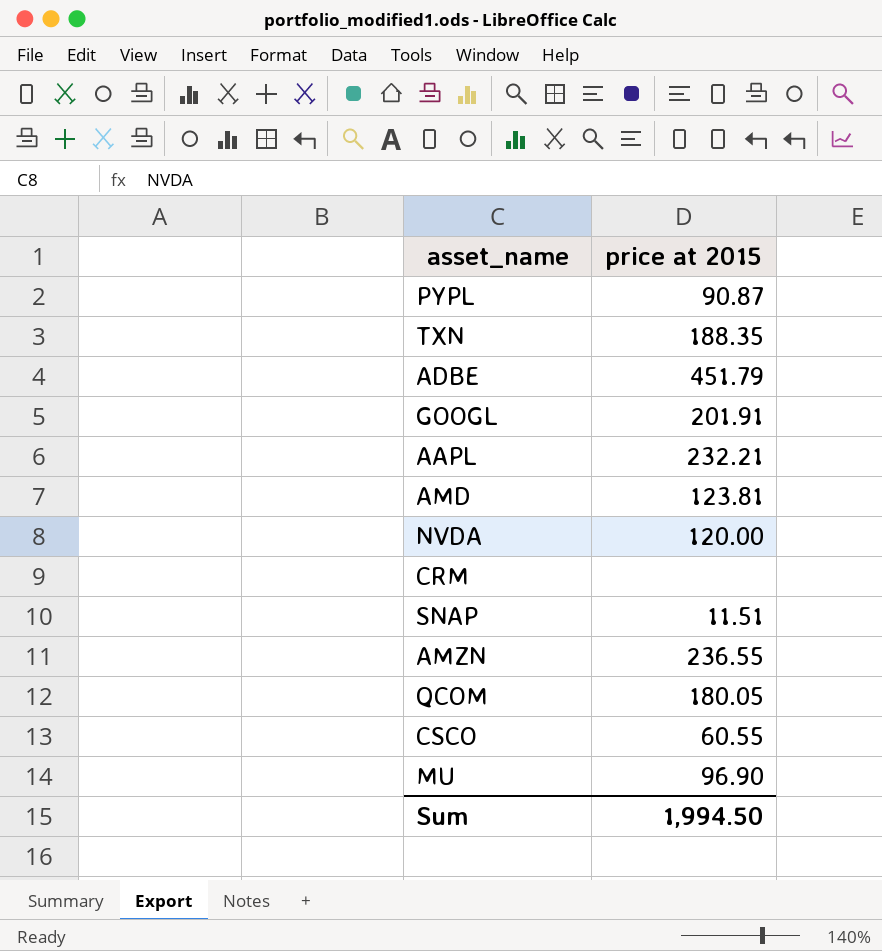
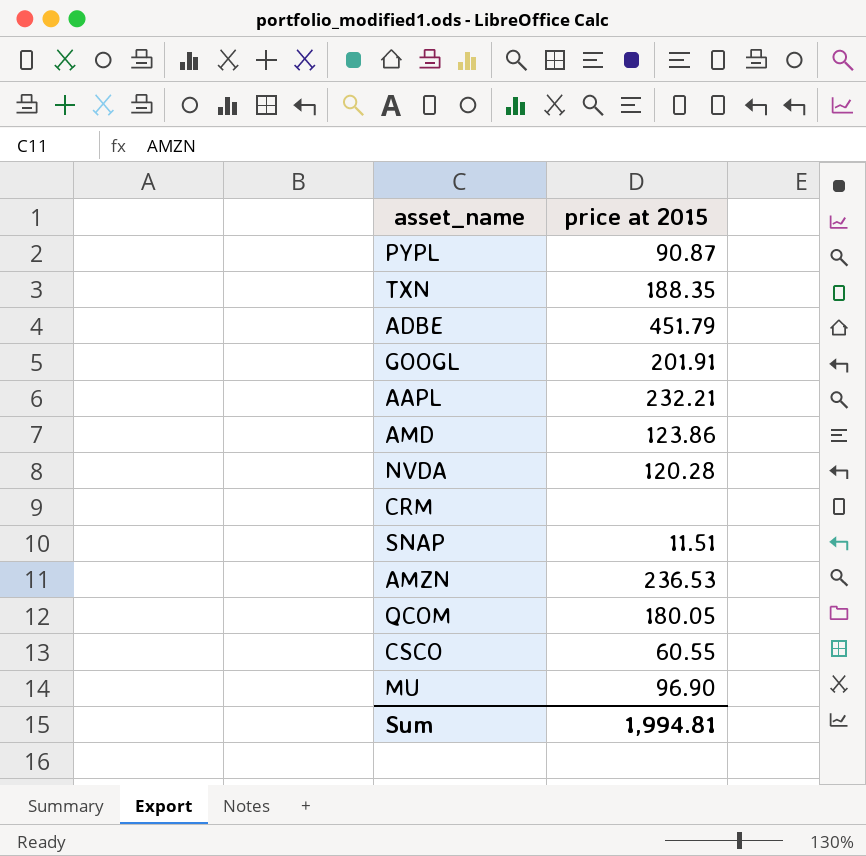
AMD | price at 2015: 123.81 -> 123.86
NVDA | price at 2015: 120.00 -> 120.28
AMZN | price at 2015: 236.55 -> 236.53
Sum | price at 2015: 1,994.50 -> 1,994.81

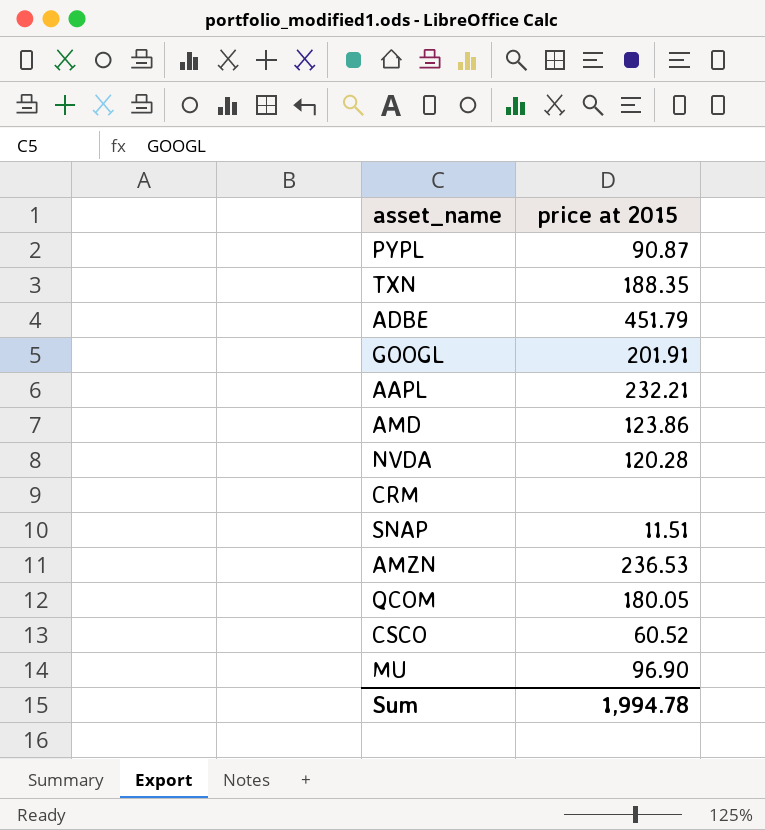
CSCO | price at 2015: 60.55 -> 60.52
Sum | price at 2015: 1,994.81 -> 1,994.78

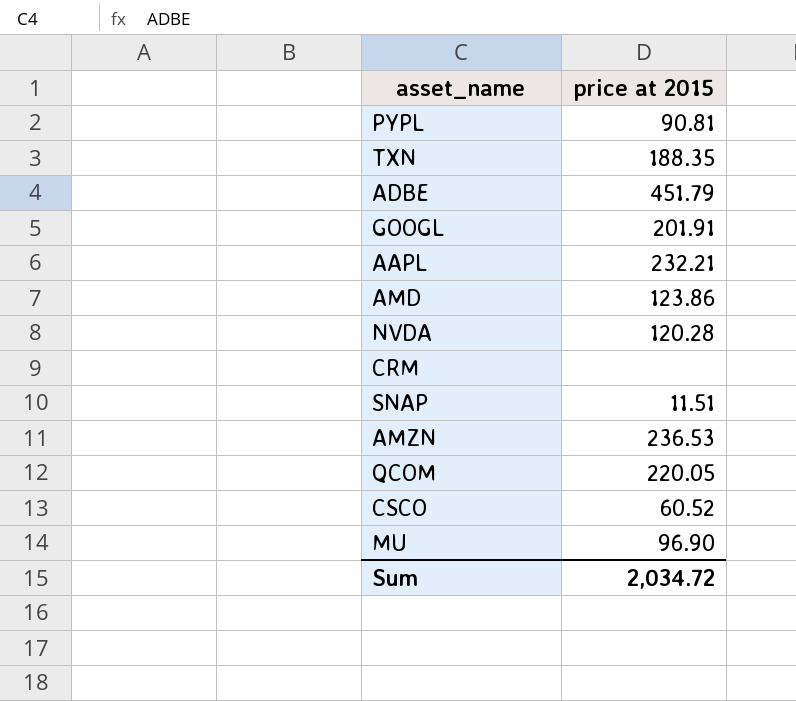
PYPL | price at 2015: 90.87 -> 90.81
QCOM | price at 2015: 180.05 -> 220.05
Sum | price at 2015: 1,994.78 -> 2,034.72

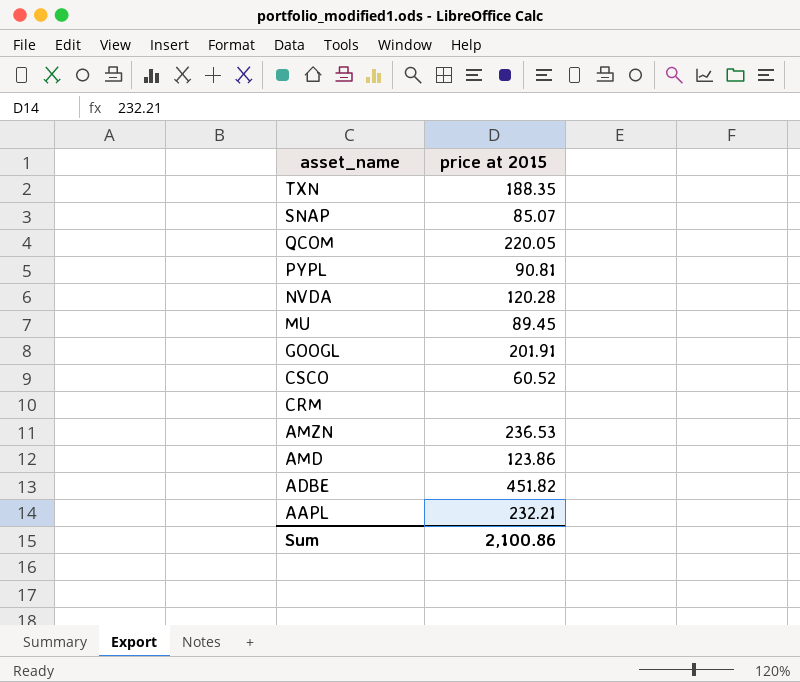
row order: none -> asset_name descending
SNAP | price at 2015: 11.51 -> 85.07
MU | price at 2015: 96.90 -> 89.45
ADBE | price at 2015: 451.79 -> 451.82
Sum | price at 2015: 2,034.72 -> 2,100.86

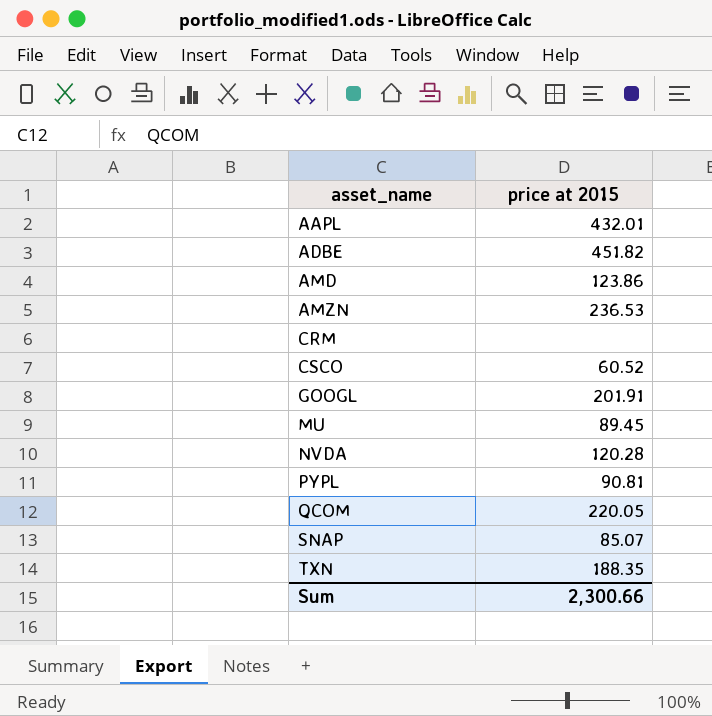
row order: asset_name descending -> asset_name ascending
AAPL | price at 2015: 232.21 -> 432.01
Sum | price at 2015: 2,100.86 -> 2,300.66

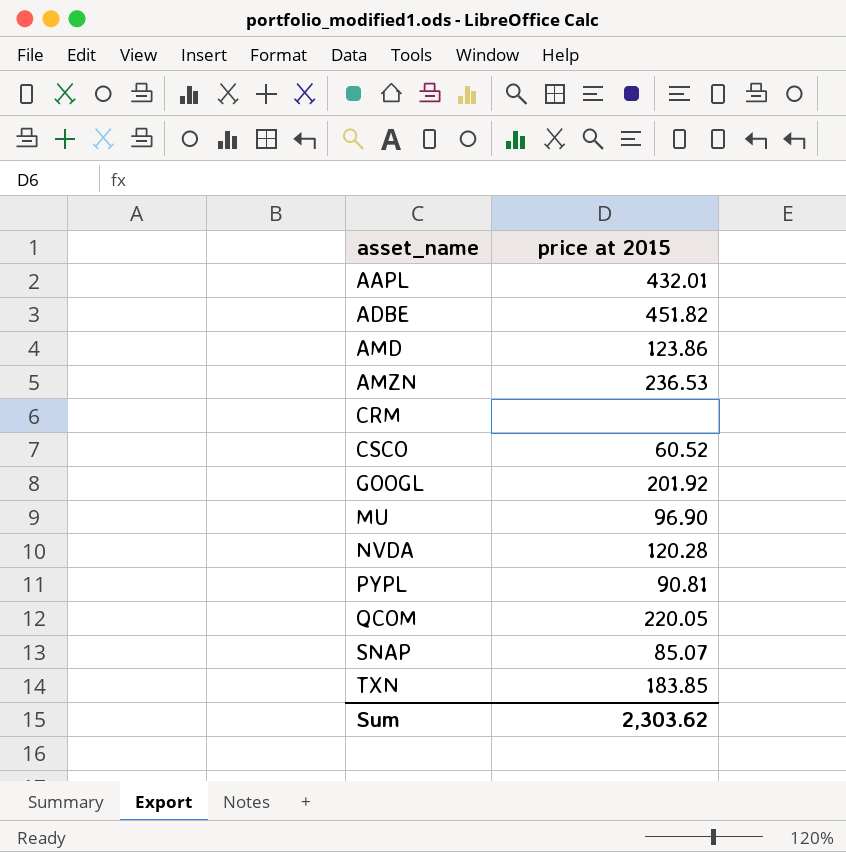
GOOGL | price at 2015: 201.91 -> 201.92
MU | price at 2015: 89.45 -> 96.90
TXN | price at 2015: 188.35 -> 183.85
Sum | price at 2015: 2,300.66 -> 2,303.62

